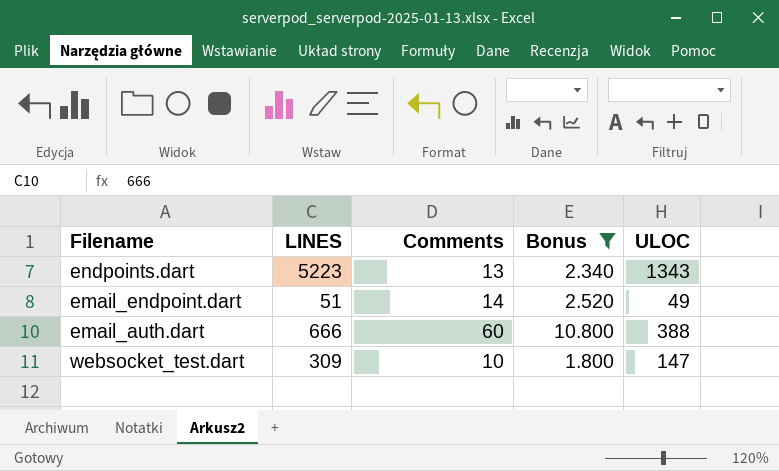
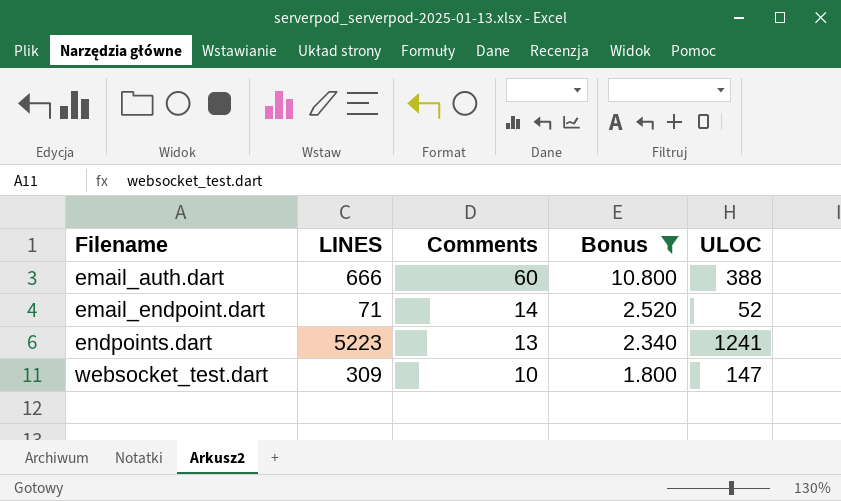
row order: none -> Filename ascending
email_endpoint.dart | LINES: 51 -> 71
email_endpoint.dart | ULOC: 49 -> 52
endpoints.dart | ULOC: 1343 -> 1241

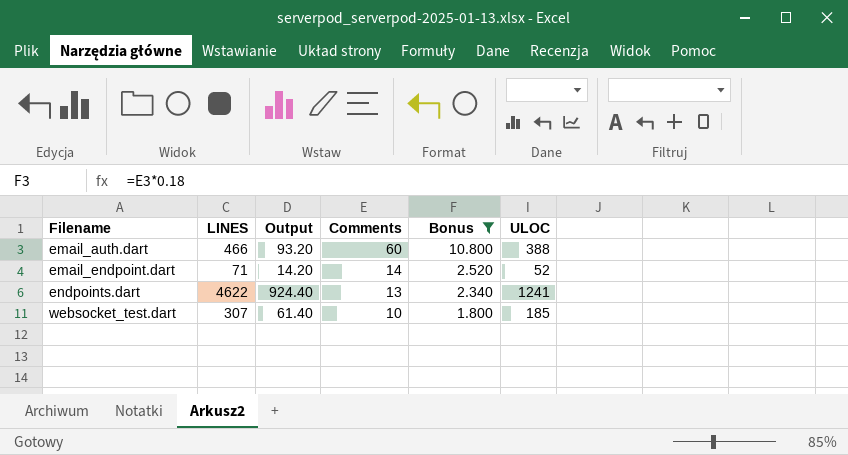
column Output | formula: none -> [LINES] * 0.2
email_auth.dart | LINES: 666 -> 466
endpoints.dart | LINES: 5223 -> 4622
websocket_test.dart | LINES: 309 -> 307
websocket_test.dart | ULOC: 147 -> 185

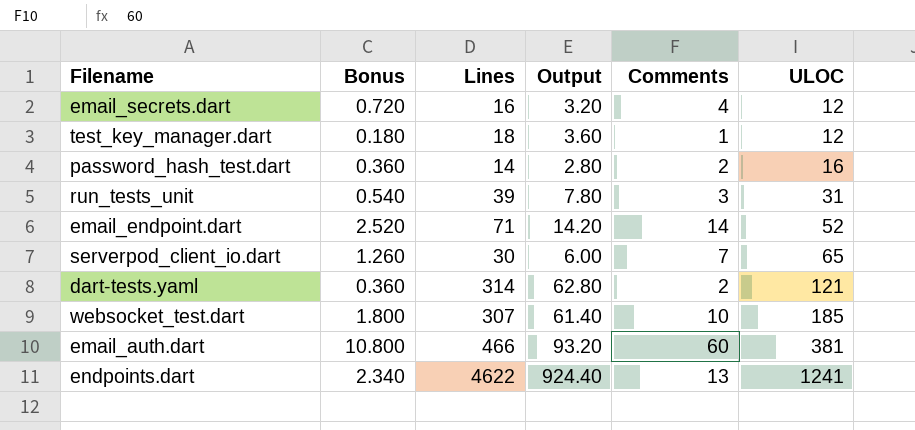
filter: Bonus >= 1.800 -> none
row order: Filename ascending -> ULOC ascending
column Bonus | position: 5 -> 2
column name: LINES -> Lines
email_auth.dart | ULOC: 388 -> 381

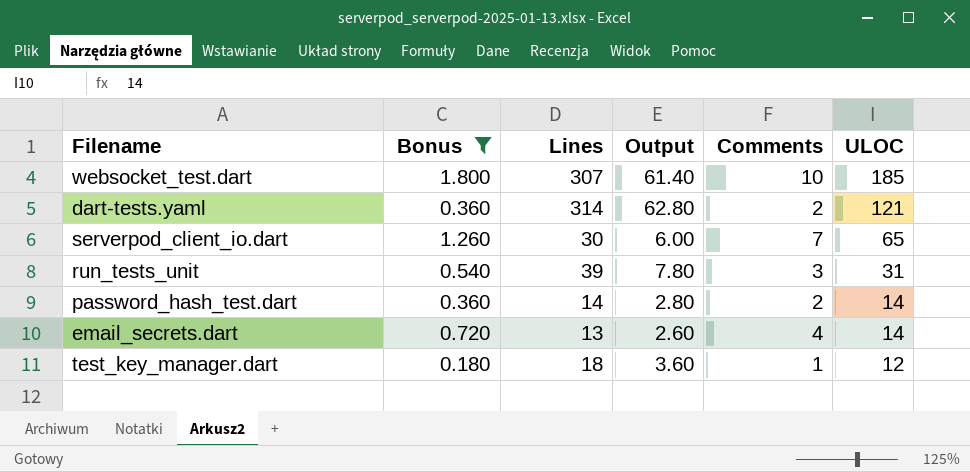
filter: none -> Bonus <= 1.800
row order: ULOC ascending -> ULOC descending
password_hash_test.dart | ULOC: 16 -> 14
email_secrets.dart | Lines: 16 -> 13
email_secrets.dart | Output: 3.20 -> 2.60
email_secrets.dart | ULOC: 12 -> 14

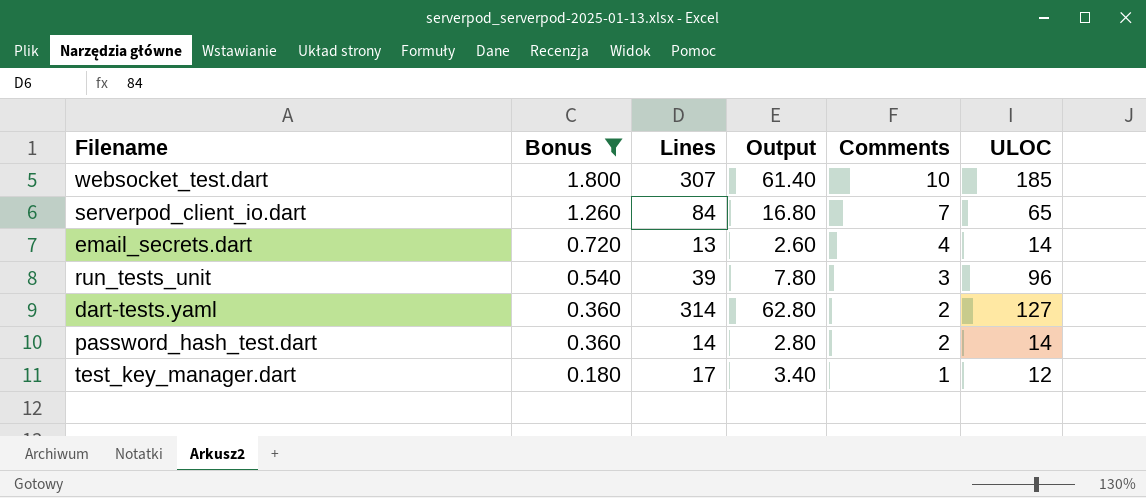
row order: ULOC descending -> Bonus descending
serverpod_client_io.dart | Lines: 30 -> 84
serverpod_client_io.dart | Output: 6.00 -> 16.80
run_tests_unit | ULOC: 31 -> 96
dart-tests.yaml | ULOC: 121 -> 127
test_key_manager.dart | Lines: 18 -> 17
test_key_manager.dart | Output: 3.60 -> 3.40

